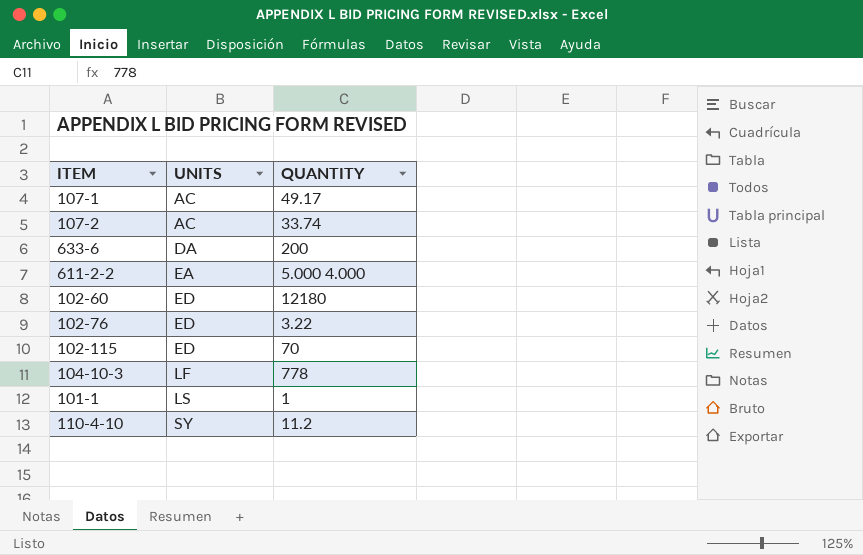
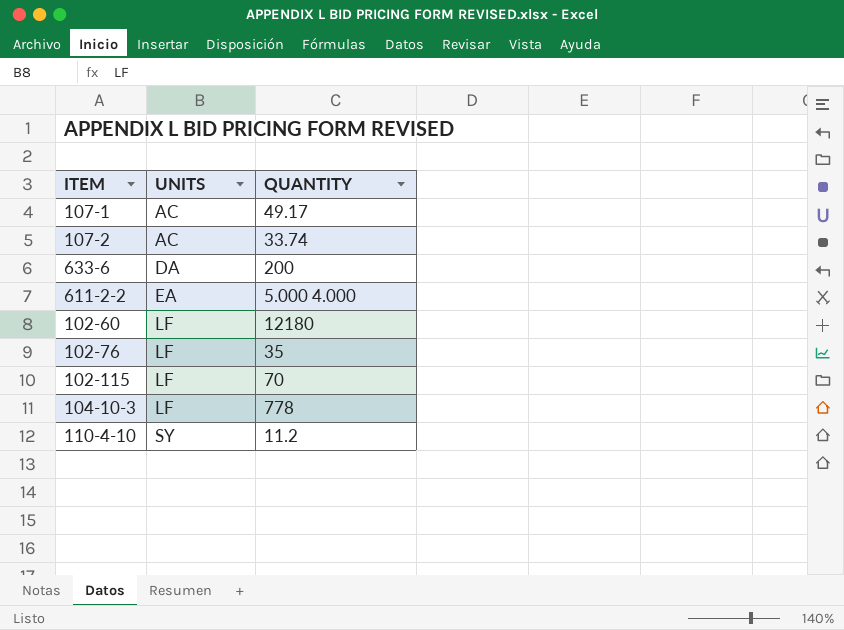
row 101-1: LS | 1 -> none
102-60 | UNITS: ED -> LF
102-76 | UNITS: ED -> LF
102-76 | QUANTITY: 3.22 -> 35
102-115 | UNITS: ED -> LF

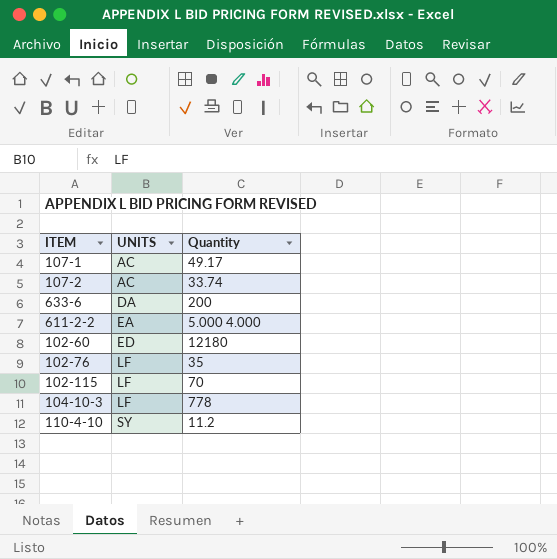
column name: QUANTITY -> Quantity
102-60 | UNITS: LF -> ED

